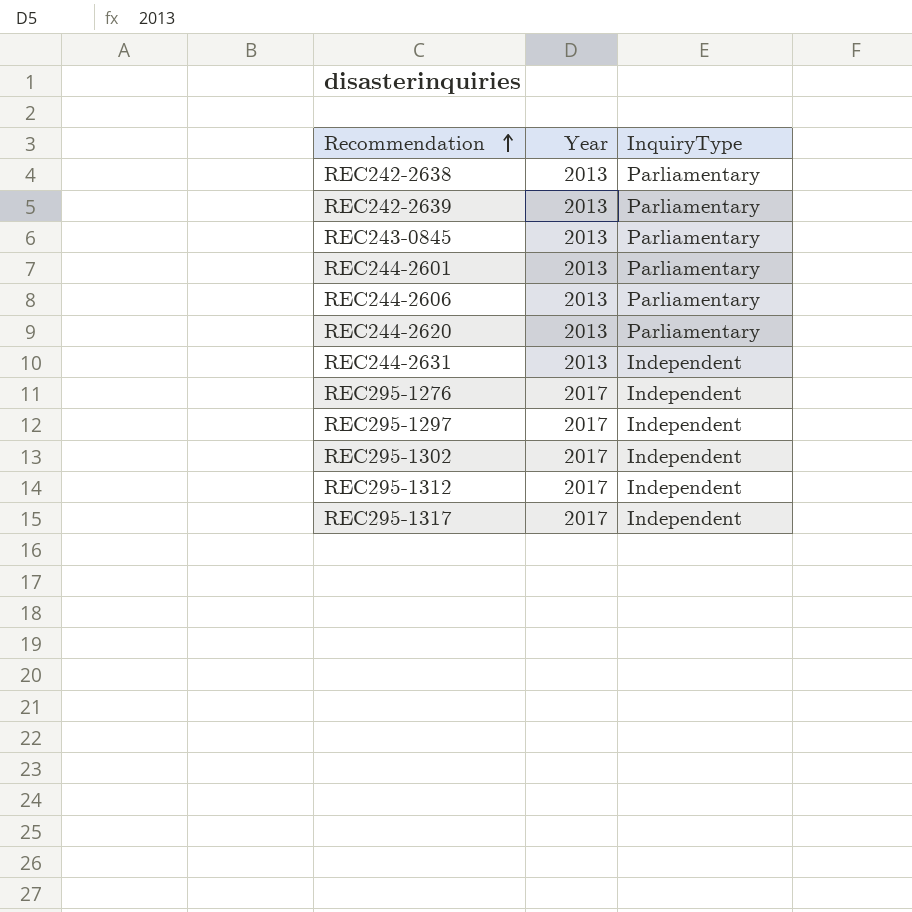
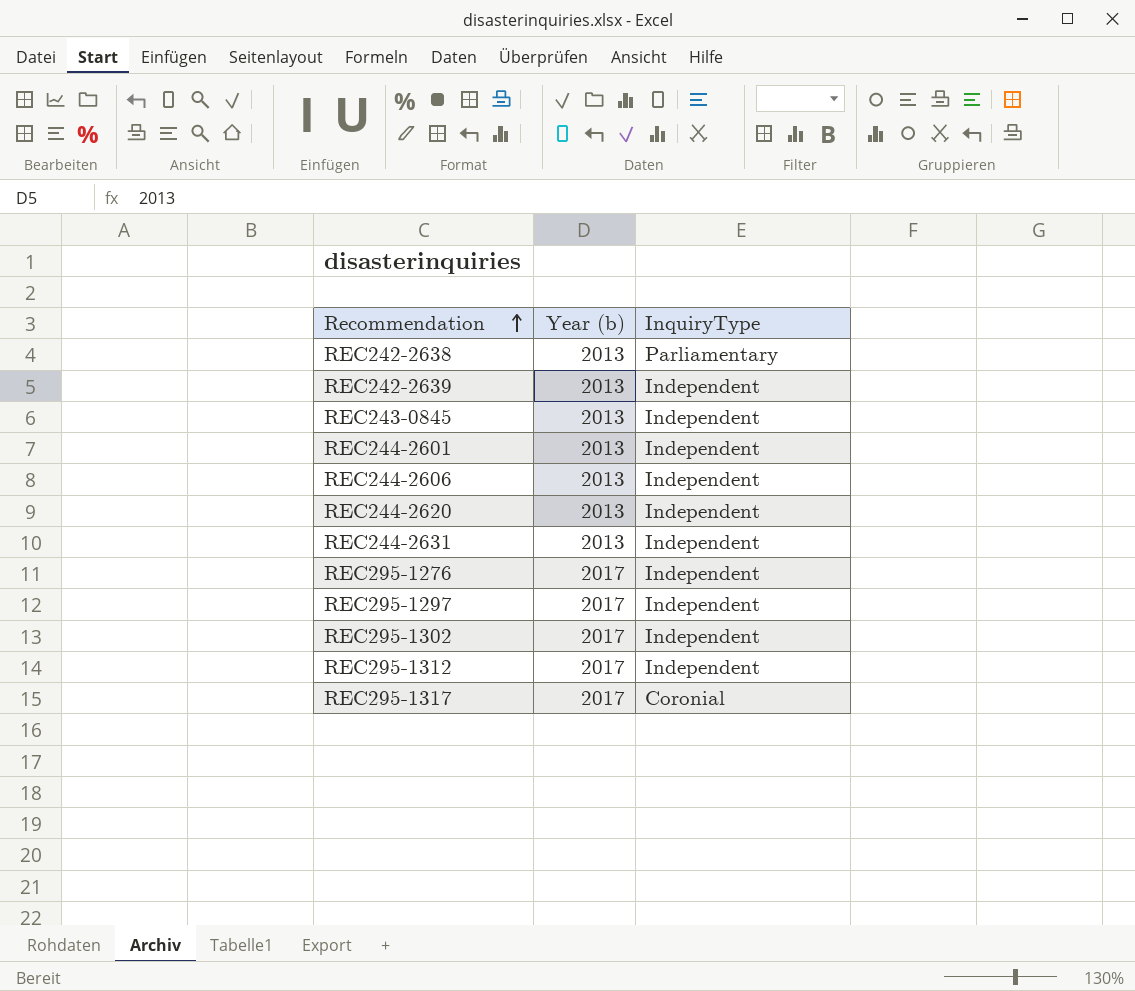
column name: Year -> Year (b)
REC242-2639 | InquiryType: Parliamentary -> Independent
REC243-0845 | InquiryType: Parliamentary -> Independent
REC244-2601 | InquiryType: Parliamentary -> Independent
REC244-2606 | InquiryType: Parliamentary -> Independent
REC244-2620 | InquiryType: Parliamentary -> Independent
REC295-1317 | InquiryType: Independent -> Coronial

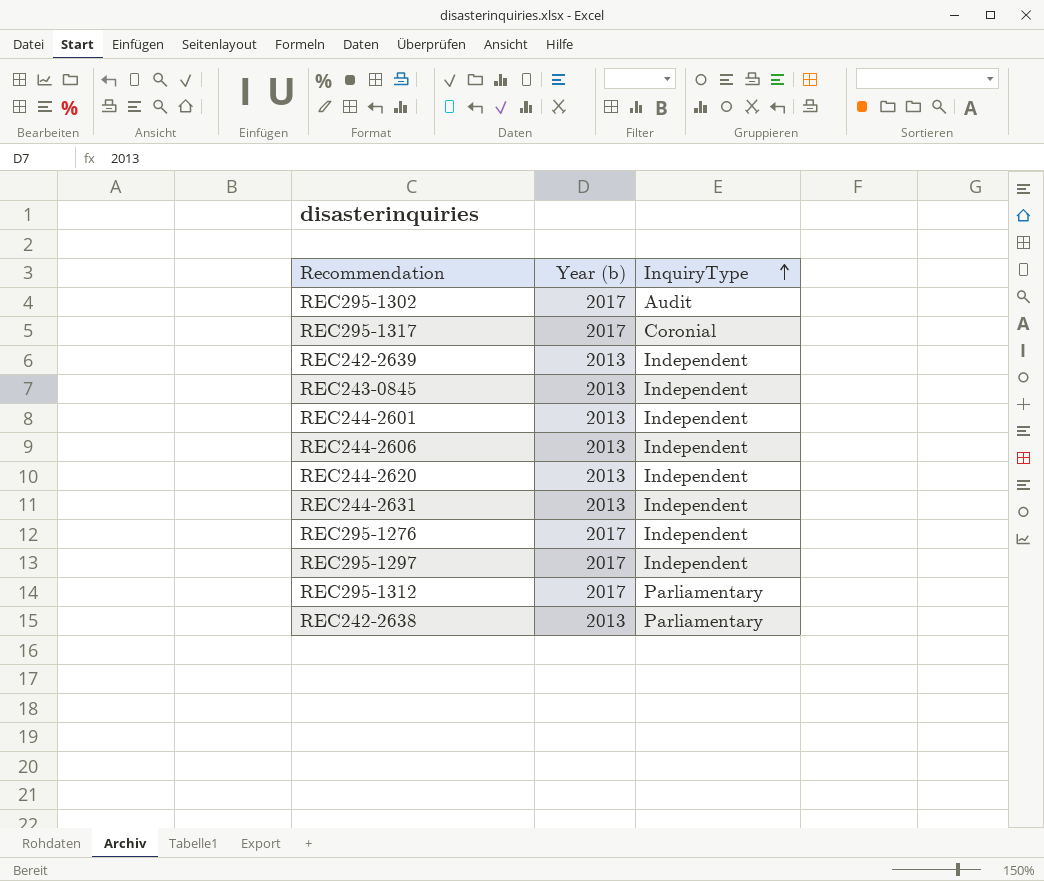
row order: Recommendation ascending -> InquiryType ascending
REC295-1302 | InquiryType: Independent -> Audit
REC295-1312 | InquiryType: Independent -> Parliamentary

